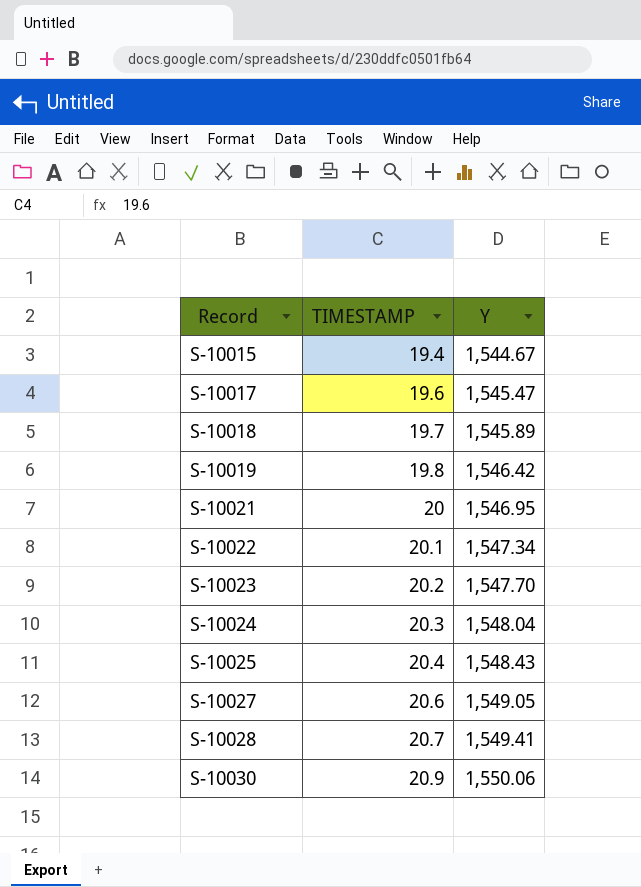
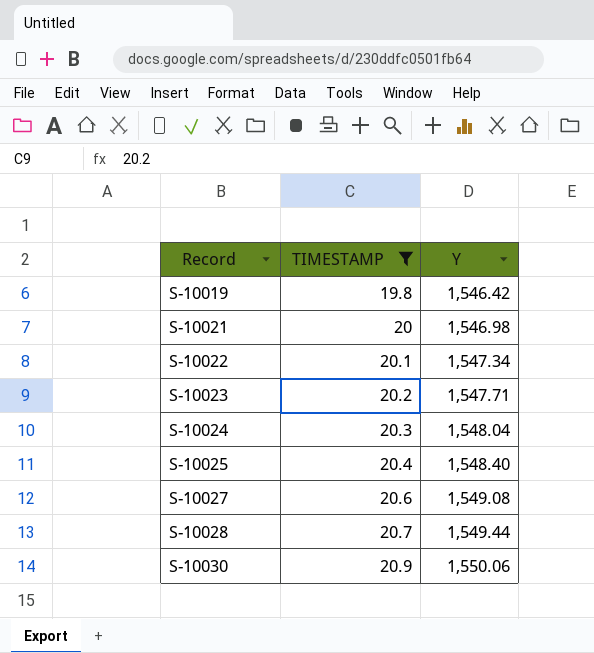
filter: none -> TIMESTAMP >= 19.8
S-10021 | Y: 1,546.95 -> 1,546.98
S-10023 | Y: 1,547.70 -> 1,547.71
S-10025 | Y: 1,548.43 -> 1,548.40
S-10027 | Y: 1,549.05 -> 1,549.08
S-10028 | Y: 1,549.41 -> 1,549.44

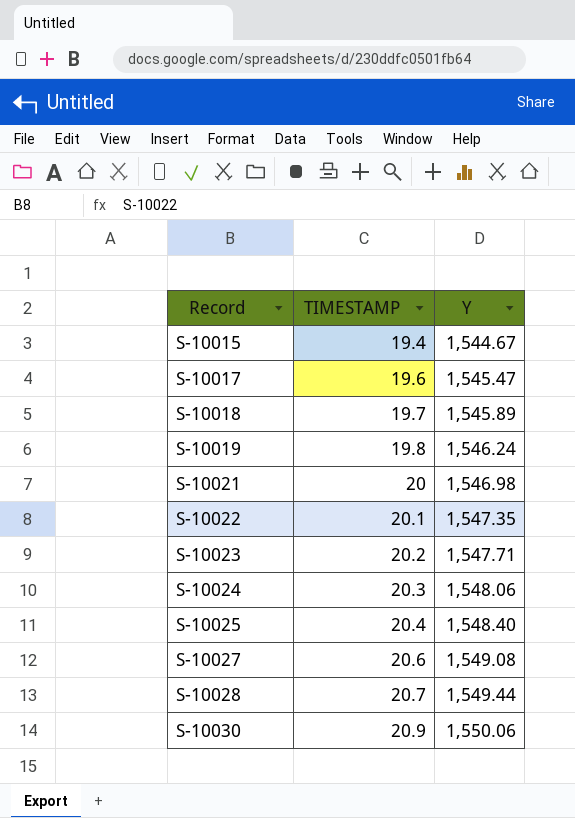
filter: TIMESTAMP >= 19.8 -> none
S-10019 | Y: 1,546.42 -> 1,546.24
S-10022 | Y: 1,547.34 -> 1,547.35
S-10024 | Y: 1,548.04 -> 1,548.06

